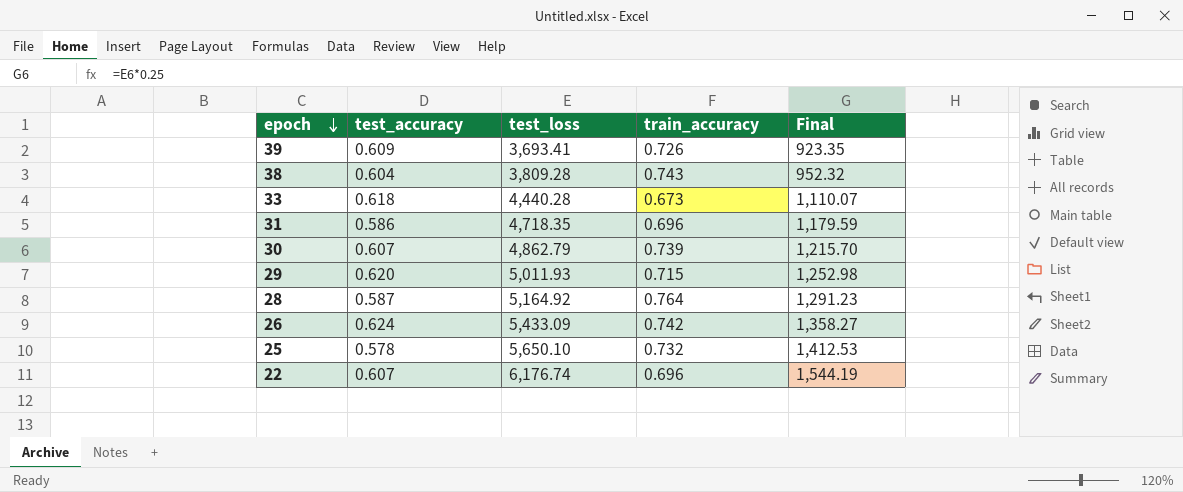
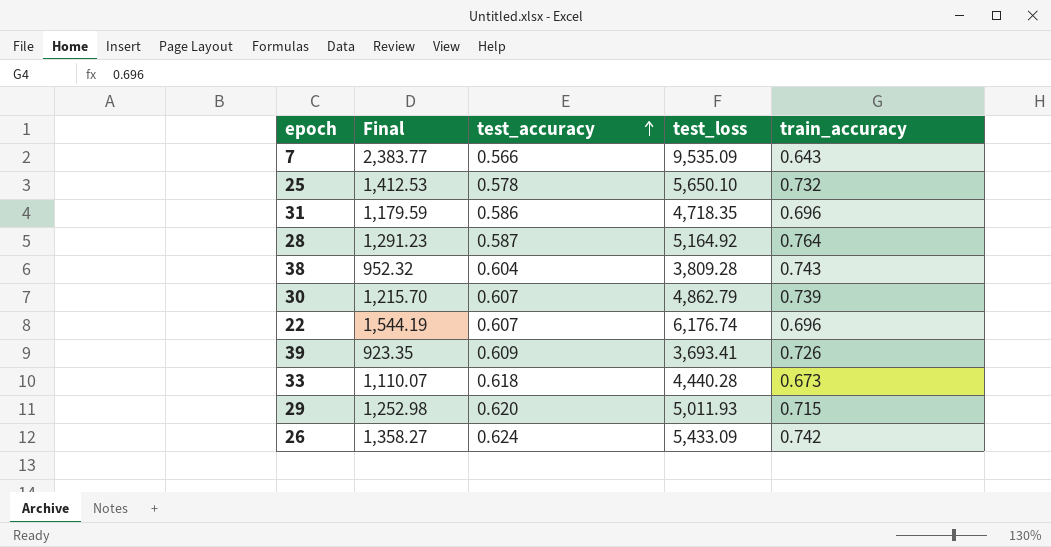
row order: epoch descending -> test_accuracy ascending
column Final | position: 5 -> 2
row 7: none -> 2,383.77 | 0.566 | 9,535.09 | 0.643

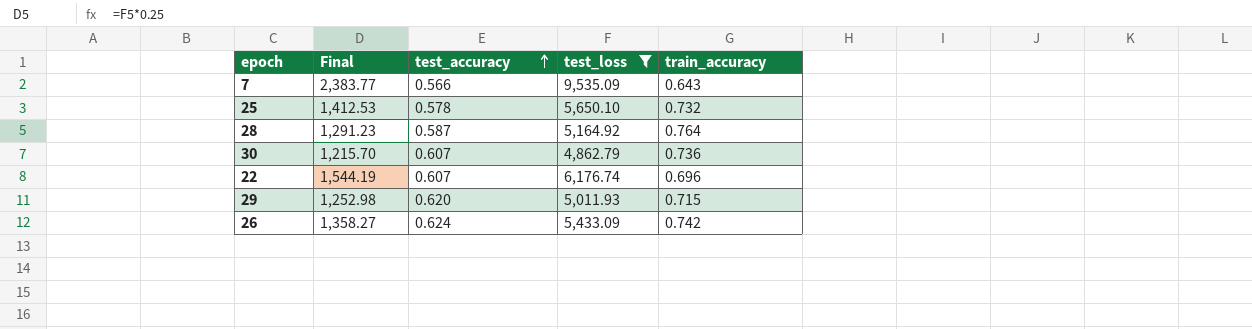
filter: none -> test_loss >= 4,862.79
30 | train_accuracy: 0.739 -> 0.736

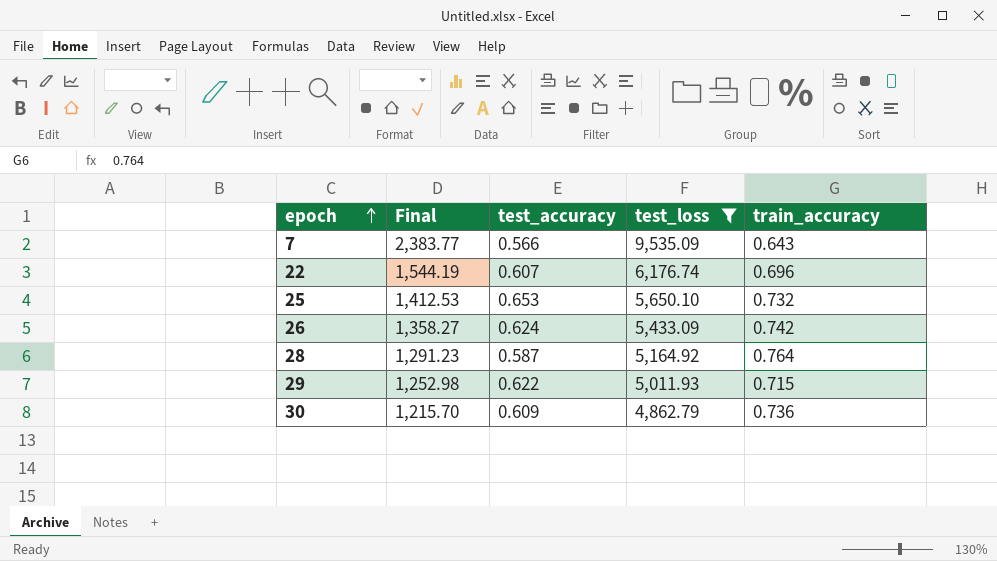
row order: test_accuracy ascending -> epoch ascending
25 | test_accuracy: 0.578 -> 0.653
29 | test_accuracy: 0.620 -> 0.622
30 | test_accuracy: 0.607 -> 0.609

